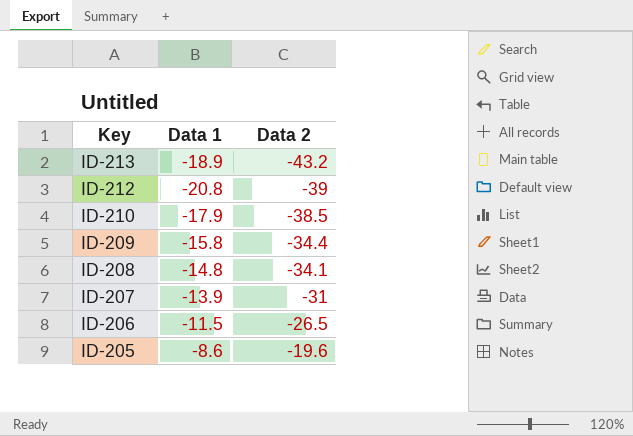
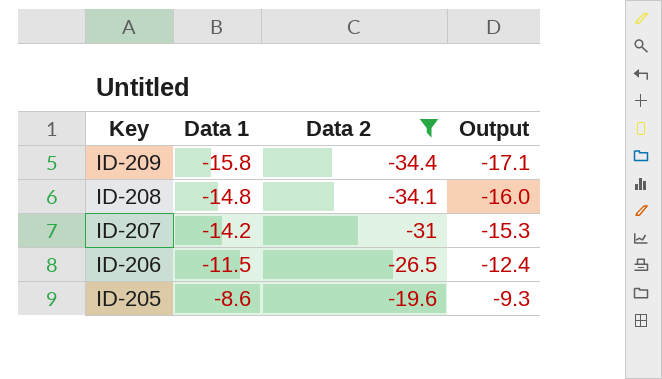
filter: none -> Data 2 >= -34.4
column Output | formula: none -> [Data 1] * 1.08
ID-207 | Data 1: -13.9 -> -14.2

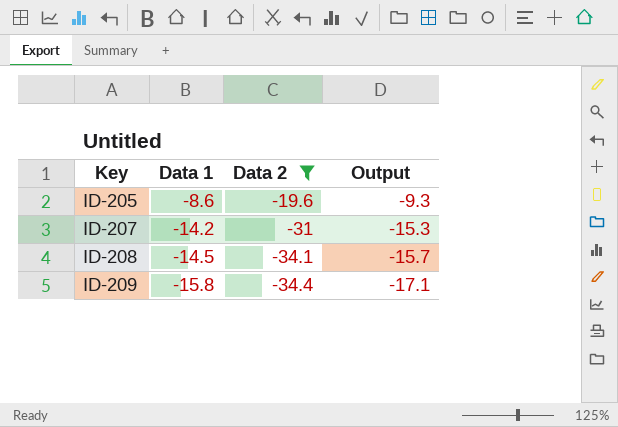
row order: Key descending -> Key ascending
row ID-206: -11.5 | -26.5 | -12.4 -> none
ID-208 | Data 1: -14.8 -> -14.5
ID-208 | Output: -16.0 -> -15.7

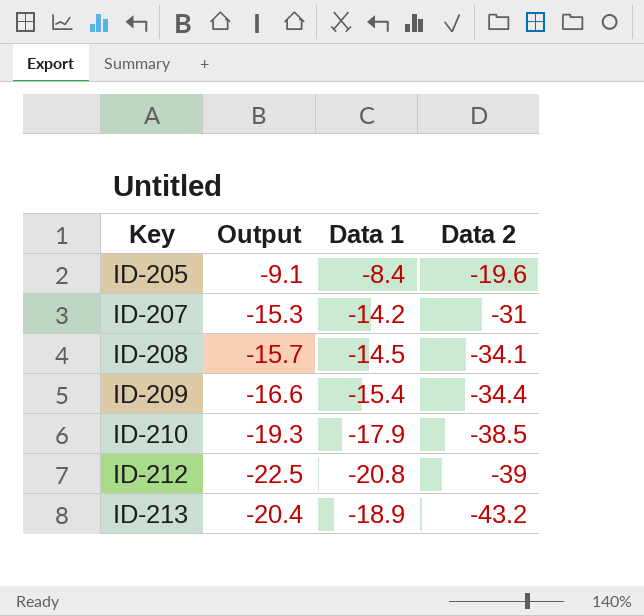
filter: Data 2 >= -34.4 -> none
column Output | position: 4 -> 2
ID-205 | Output: -9.3 -> -9.1
ID-205 | Data 1: -8.6 -> -8.4
ID-209 | Output: -17.1 -> -16.6
ID-209 | Data 1: -15.8 -> -15.4

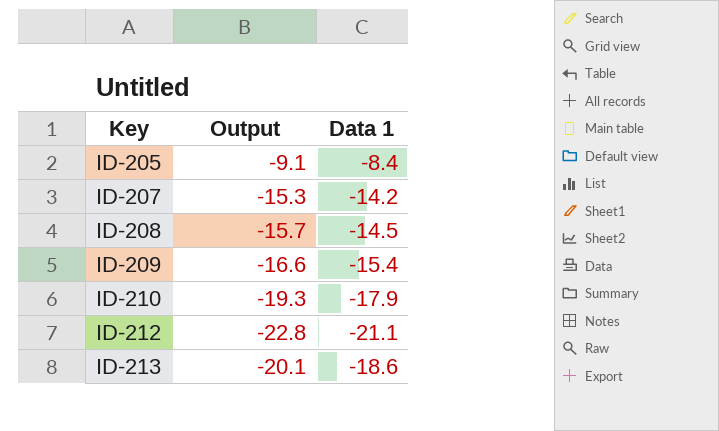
column Data 2 | position: 4 -> none
ID-212 | Output: -22.5 -> -22.8
ID-212 | Data 1: -20.8 -> -21.1
ID-213 | Output: -20.4 -> -20.1
ID-213 | Data 1: -18.9 -> -18.6

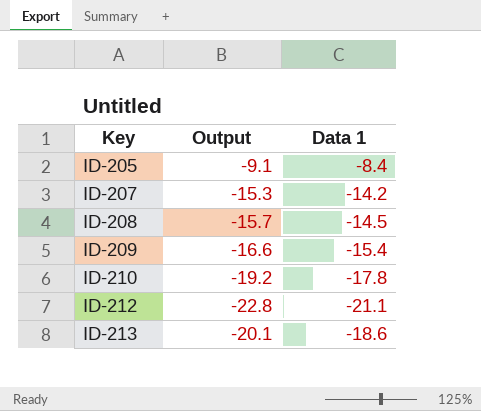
ID-210 | Output: -19.3 -> -19.2
ID-210 | Data 1: -17.9 -> -17.8

